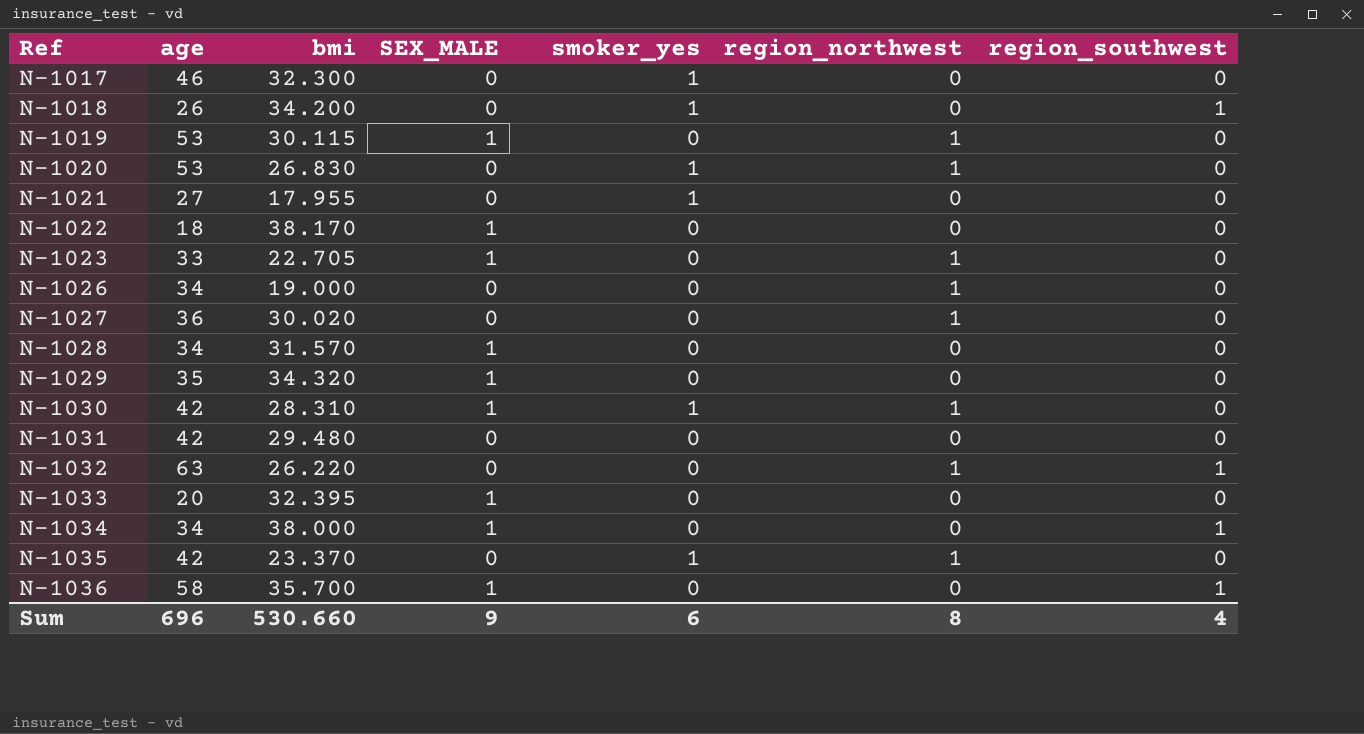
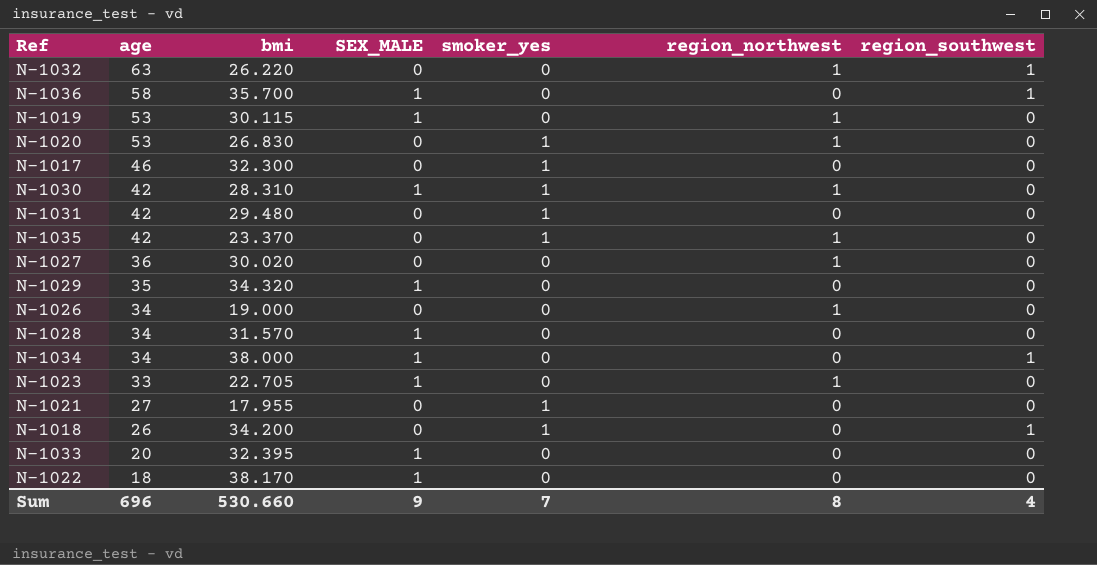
row order: Ref ascending -> age descending
N-1031 | smoker_yes: 0 -> 1
Sum | smoker_yes: 6 -> 7

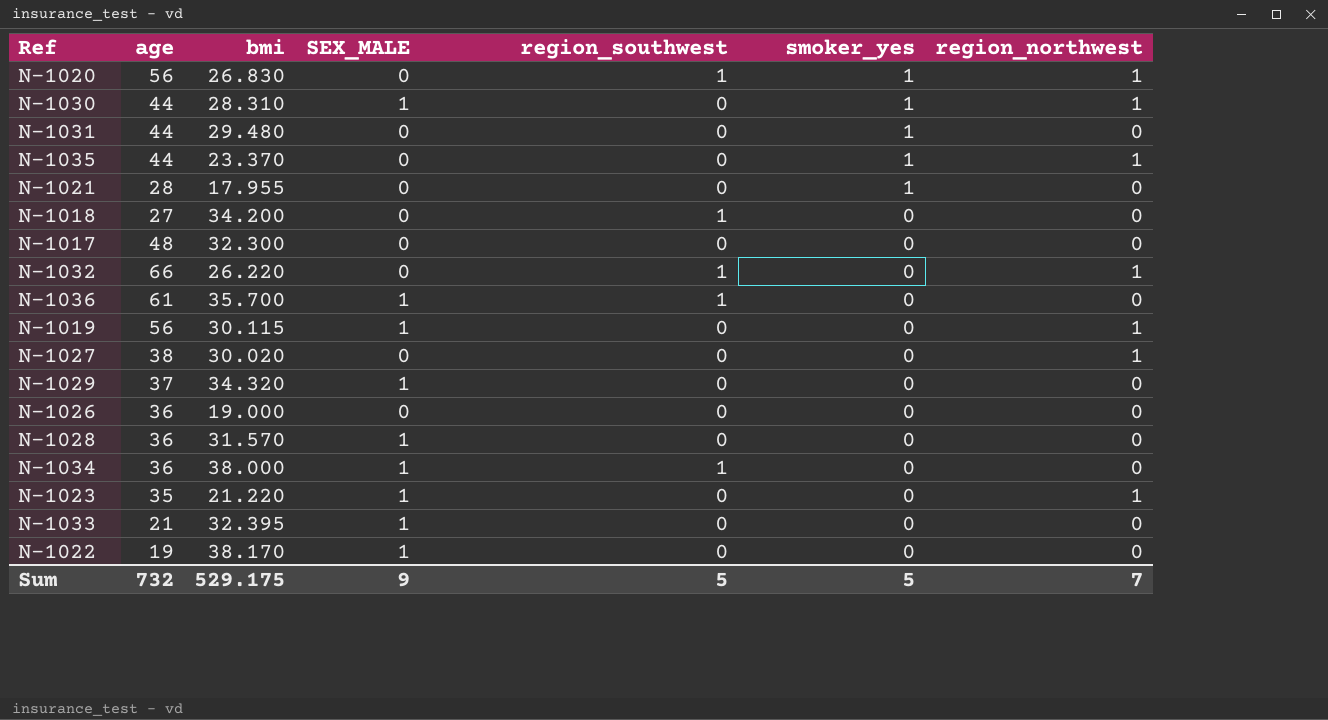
row order: age descending -> smoker_yes descending
column region_southwest | position: 7 -> 5
N-1020 | age: 53 -> 56
N-1020 | region_southwest: 0 -> 1
N-1030 | age: 42 -> 44
N-1031 | age: 42 -> 44
N-1035 | age: 42 -> 44
N-1021 | age: 27 -> 28
N-1018 | age: 26 -> 27
N-1018 | smoker_yes: 1 -> 0
N-1017 | age: 46 -> 48
N-1017 | smoker_yes: 1 -> 0
N-1032 | age: 63 -> 66
N-1036 | age: 58 -> 61
N-1019 | age: 53 -> 56
N-1027 | age: 36 -> 38
N-1029 | age: 35 -> 37
N-1026 | age: 34 -> 36
N-1026 | region_northwest: 1 -> 0
N-1028 | age: 34 -> 36
N-1034 | age: 34 -> 36
N-1023 | age: 33 -> 35
N-1023 | bmi: 22.705 -> 21.220
N-1033 | age: 20 -> 21
N-1022 | age: 18 -> 19
Sum | age: 696 -> 732
Sum | bmi: 530.660 -> 529.175
Sum | region_southwest: 4 -> 5
Sum | smoker_yes: 7 -> 5
Sum | region_northwest: 8 -> 7

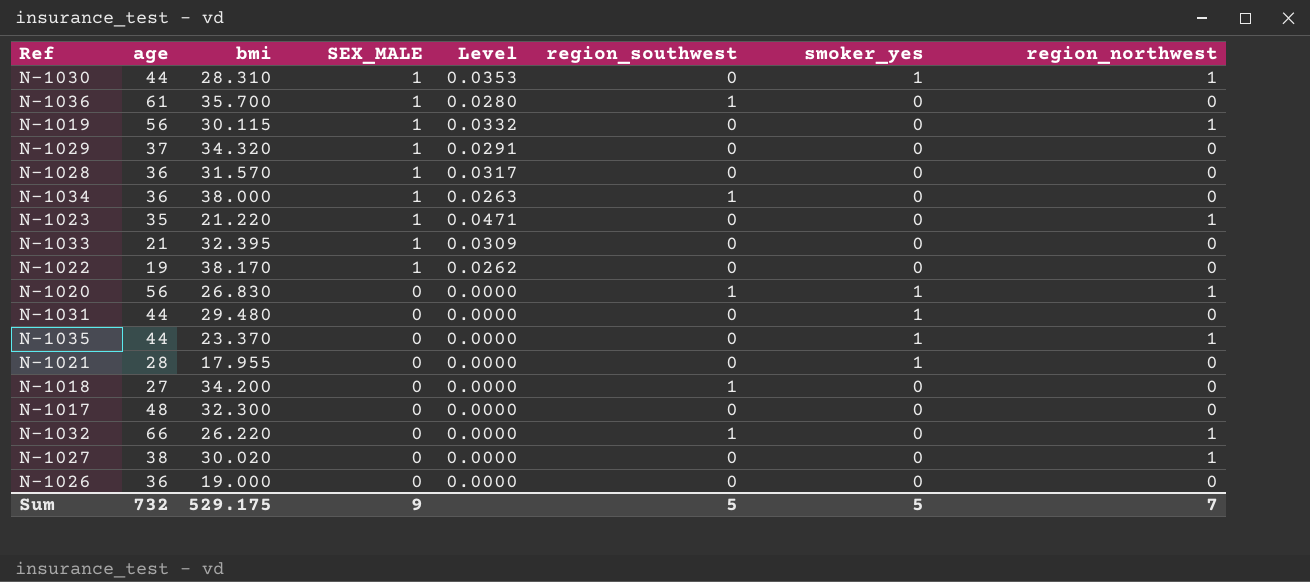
row order: smoker_yes descending -> SEX_MALE descending
column Level | formula: none -> [SEX_MALE] / [bmi]

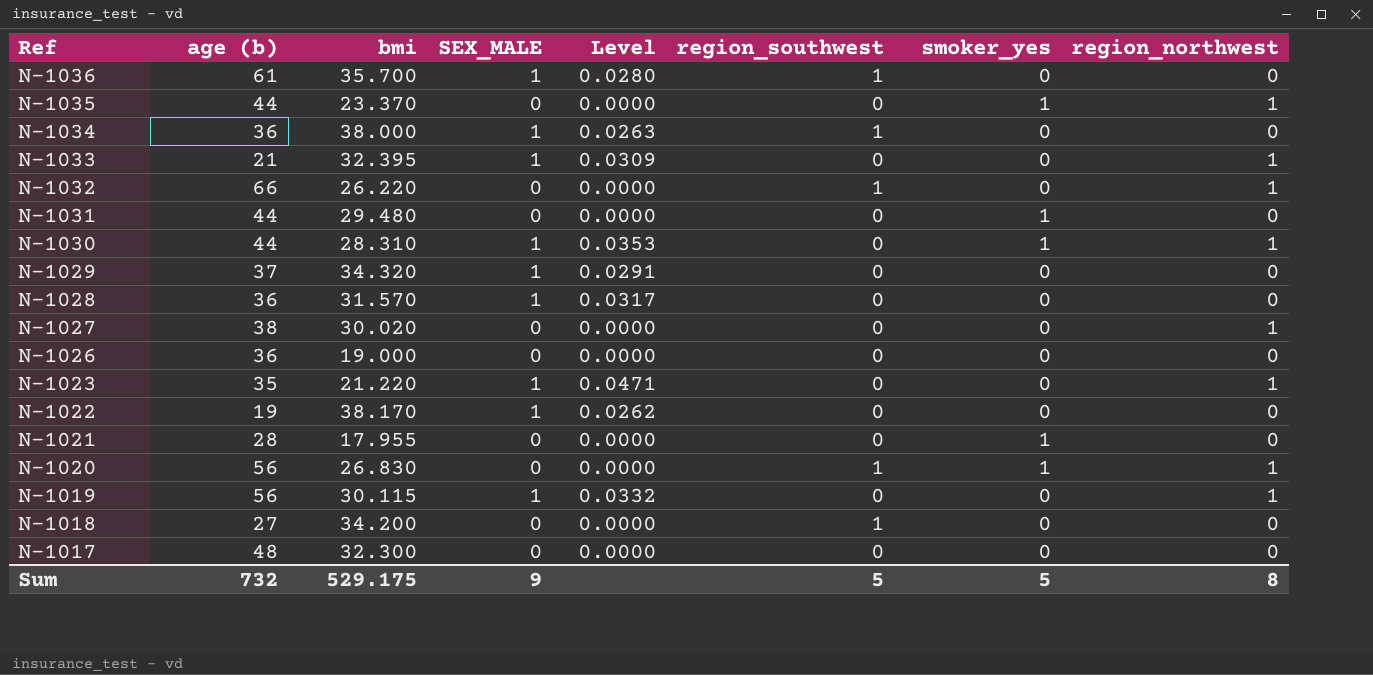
row order: SEX_MALE descending -> Ref descending
column name: age -> age (b)
N-1033 | region_northwest: 0 -> 1
Sum | region_northwest: 7 -> 8

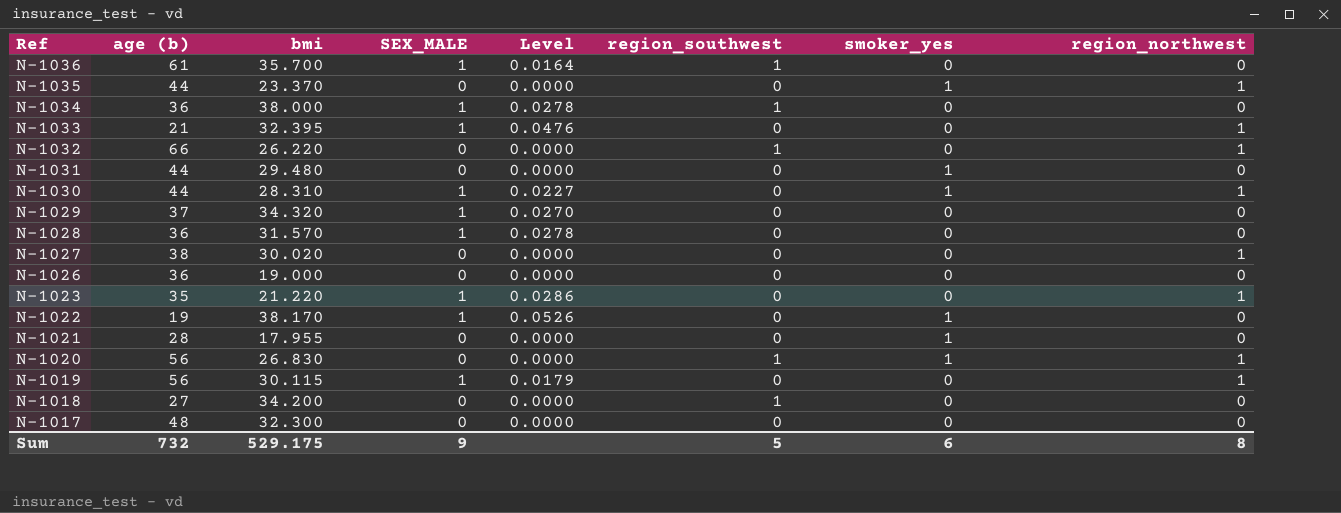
column Level | formula: [SEX_MALE] / [bmi] -> [SEX_MALE] / [age (b)]
N-1022 | smoker_yes: 0 -> 1
Sum | smoker_yes: 5 -> 6

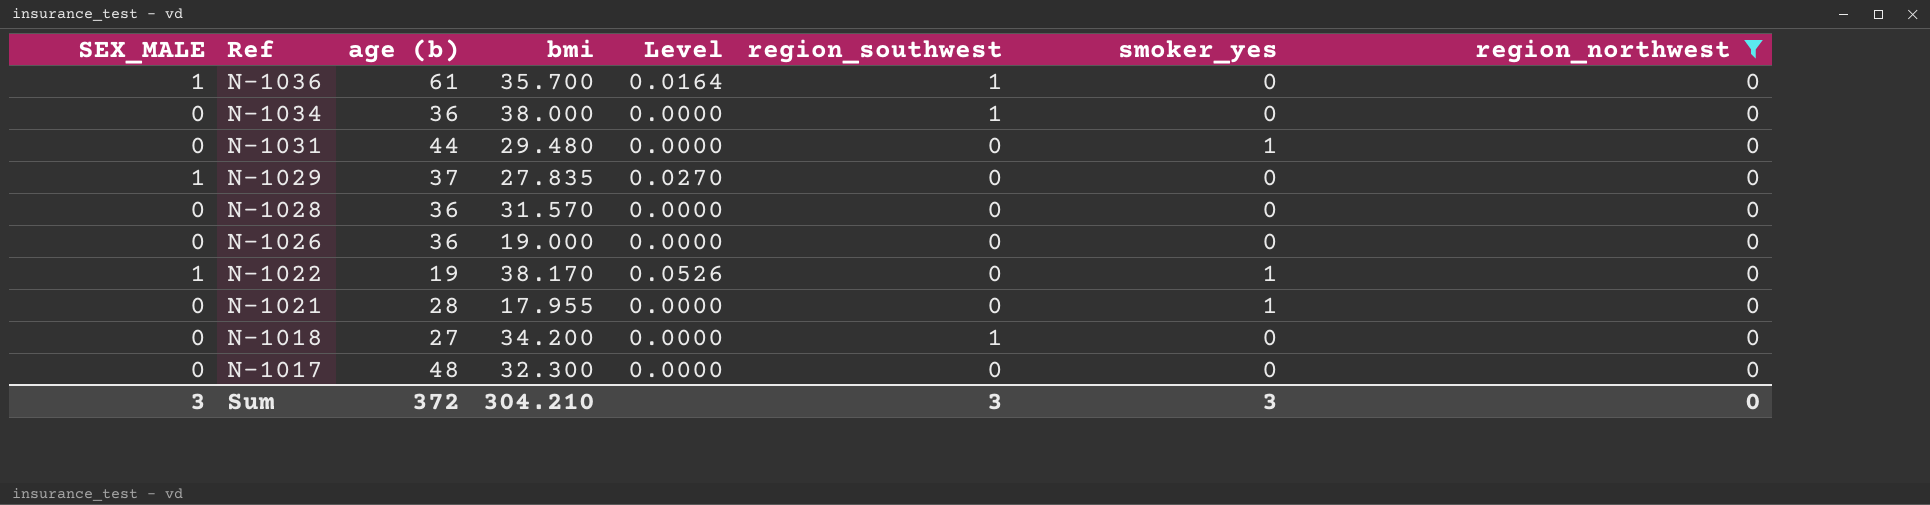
filter: none -> region_northwest = 0
column SEX_MALE | position: 4 -> 1
N-1034 | SEX_MALE: 1 -> 0
N-1034 | Level: 0.0278 -> 0.0000
N-1029 | bmi: 34.320 -> 27.835
N-1028 | SEX_MALE: 1 -> 0
N-1028 | Level: 0.0278 -> 0.0000
Sum | SEX_MALE: 9 -> 3
Sum | age (b): 732 -> 372
Sum | bmi: 529.175 -> 304.210
Sum | region_southwest: 5 -> 3
Sum | smoker_yes: 6 -> 3
Sum | region_northwest: 8 -> 0

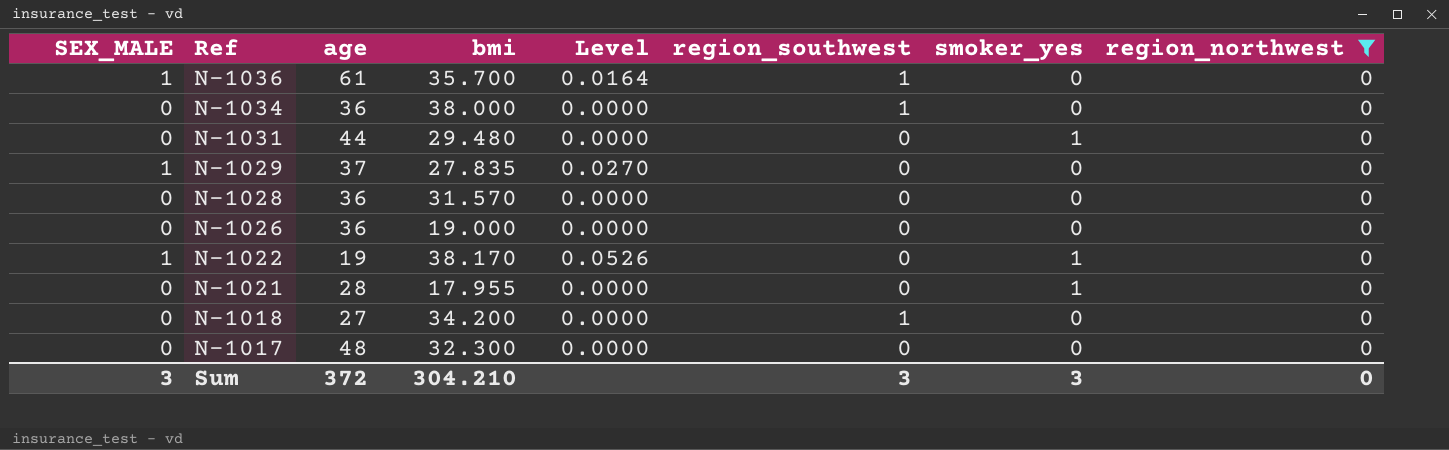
column name: age (b) -> age

